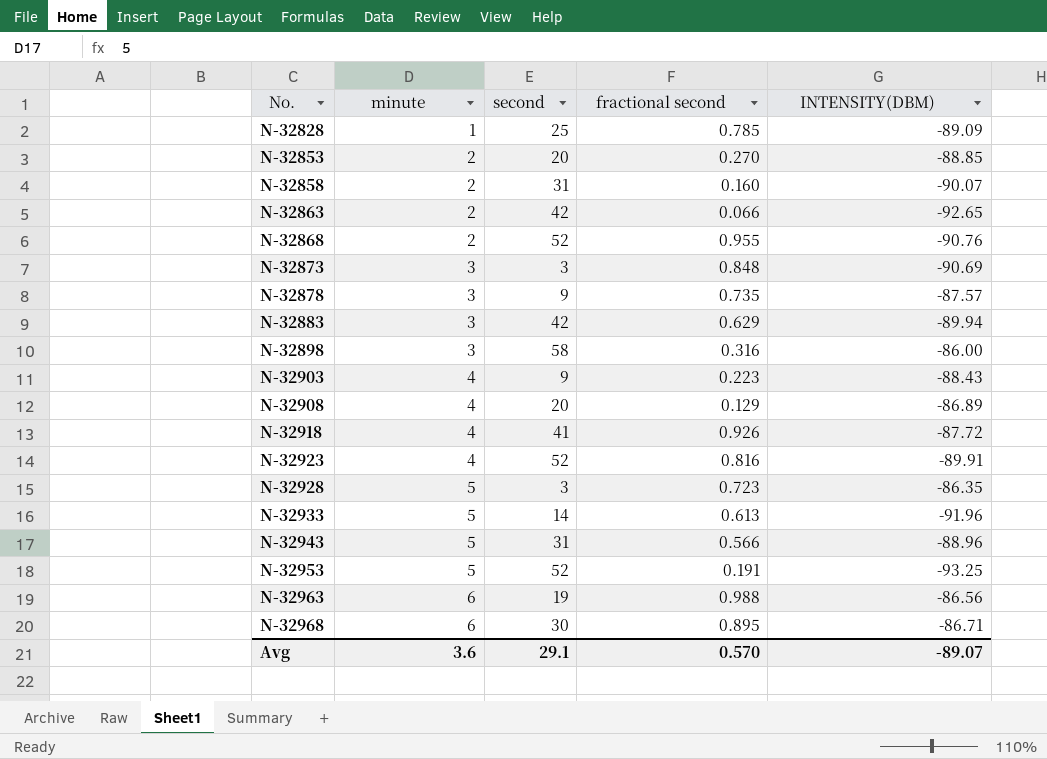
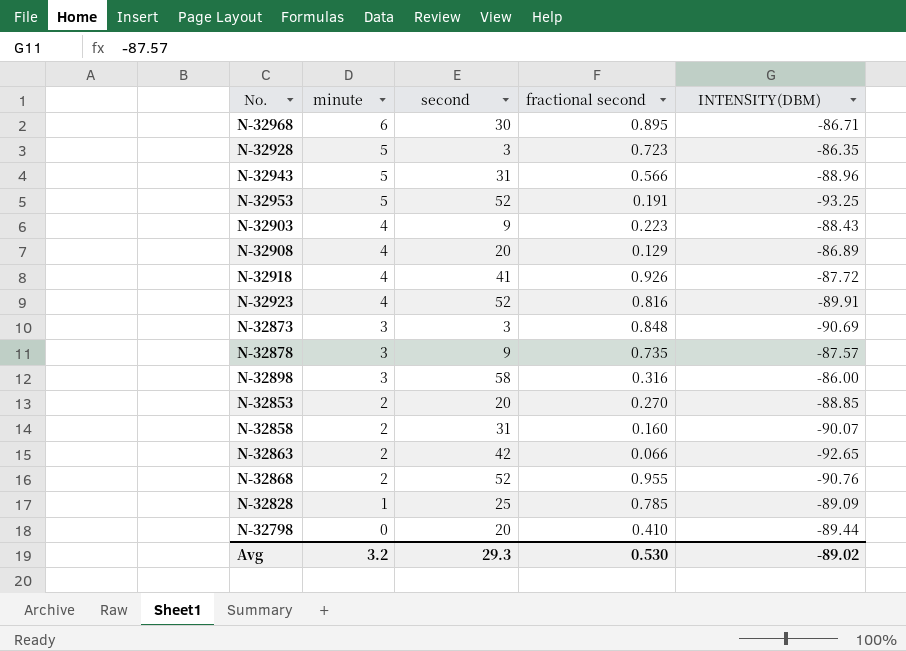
row order: No. ascending -> minute descending
row N-32883: 3 | 42 | 0.629 | -89.94 -> none
row N-32933: 5 | 14 | 0.613 | -91.96 -> none
row N-32963: 6 | 19 | 0.988 | -86.56 -> none
row N-32798: none -> 0 | 20 | 0.410 | -89.44
Avg | minute: 3.6 -> 3.2
Avg | second: 29.1 -> 29.3
Avg | fractional second: 0.570 -> 0.530
Avg | INTENSITY(DBM): -89.07 -> -89.02

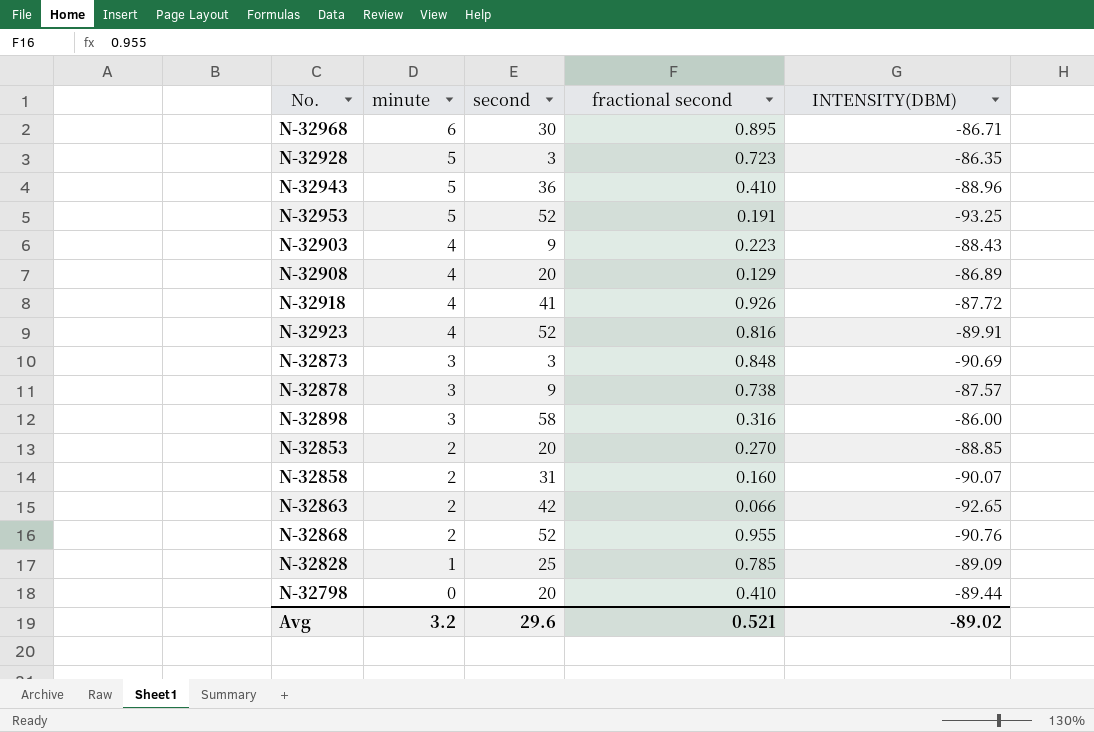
N-32943 | second: 31 -> 36
N-32943 | fractional second: 0.566 -> 0.410
N-32878 | fractional second: 0.735 -> 0.738
Avg | second: 29.3 -> 29.6
Avg | fractional second: 0.530 -> 0.521

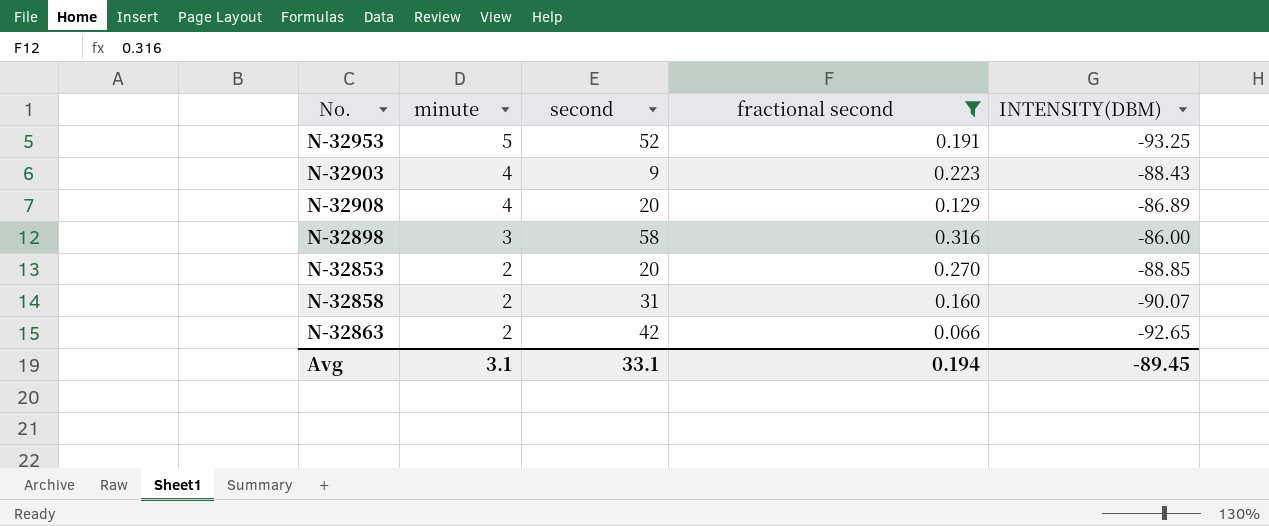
filter: none -> fractional second <= 0.316
Avg | minute: 3.2 -> 3.1
Avg | second: 29.6 -> 33.1
Avg | fractional second: 0.521 -> 0.194
Avg | INTENSITY(DBM): -89.02 -> -89.45

